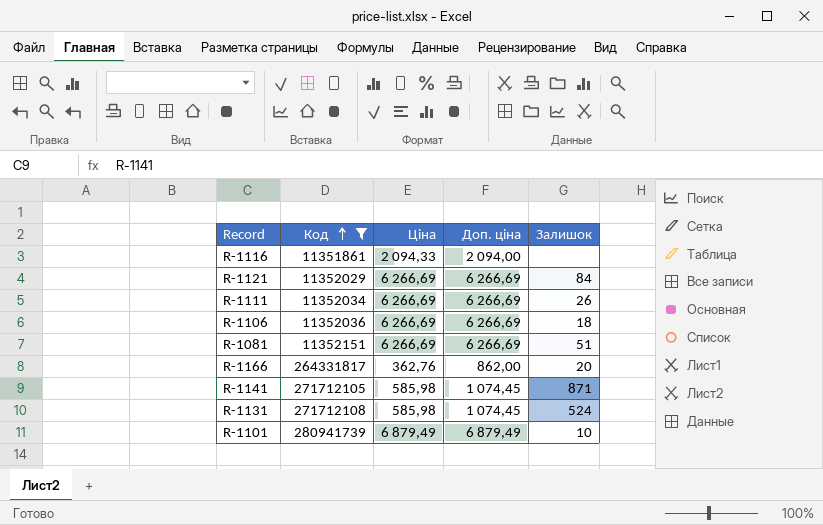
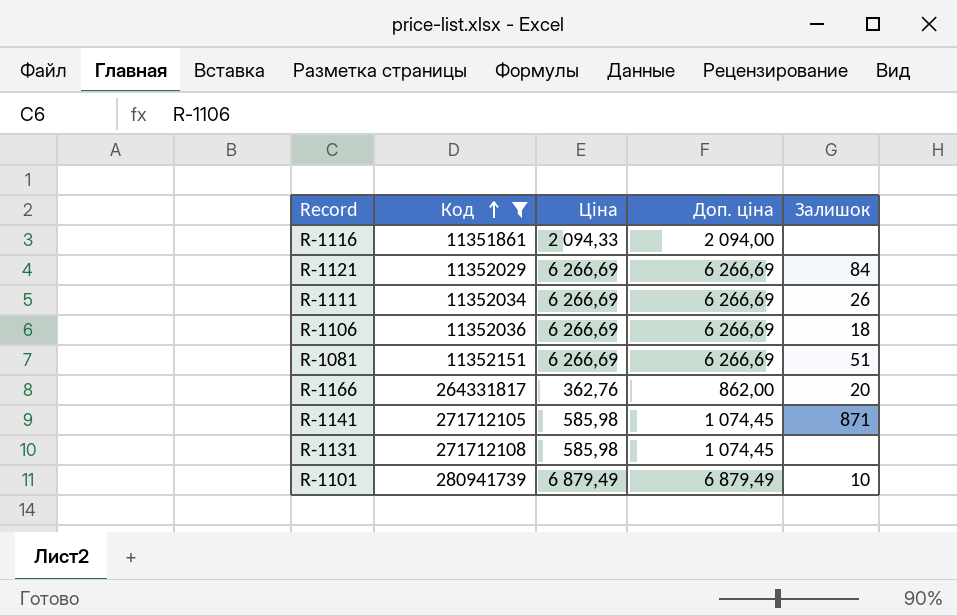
R-1131 | Залишок: 524 -> none

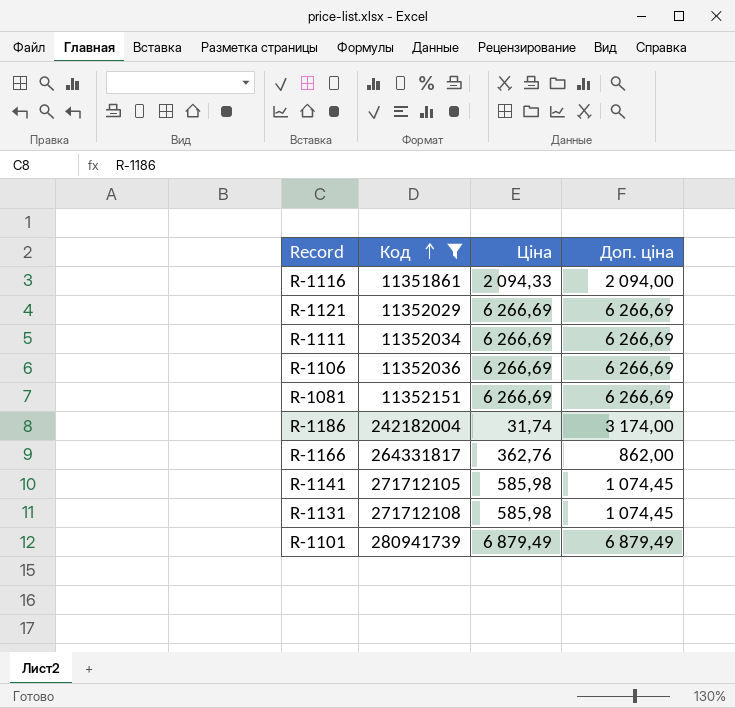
column Залишок | position: 5 -> none
row R-1186: none -> 242182004 | 31,74 | 3 174,00

